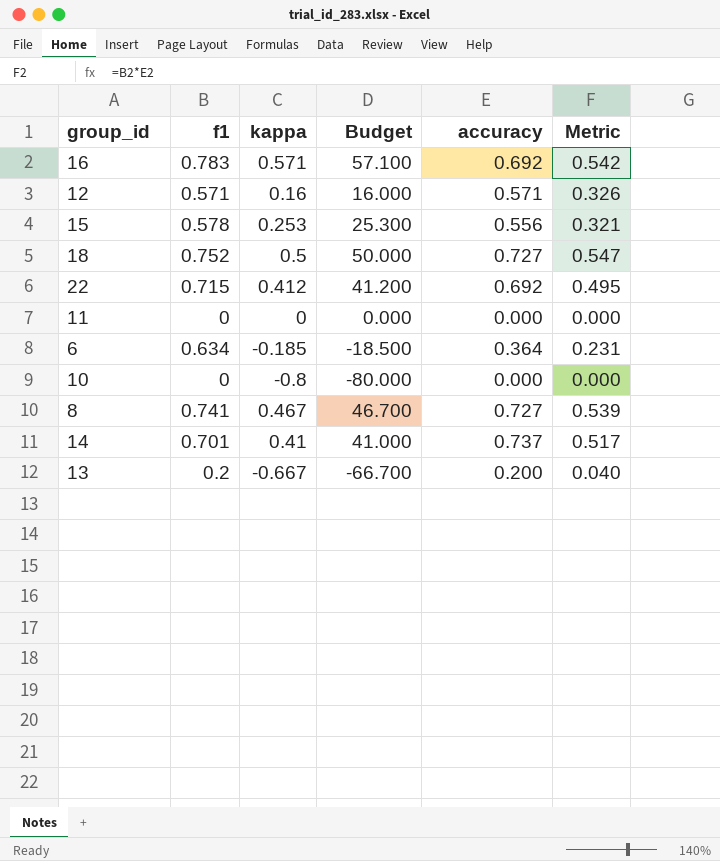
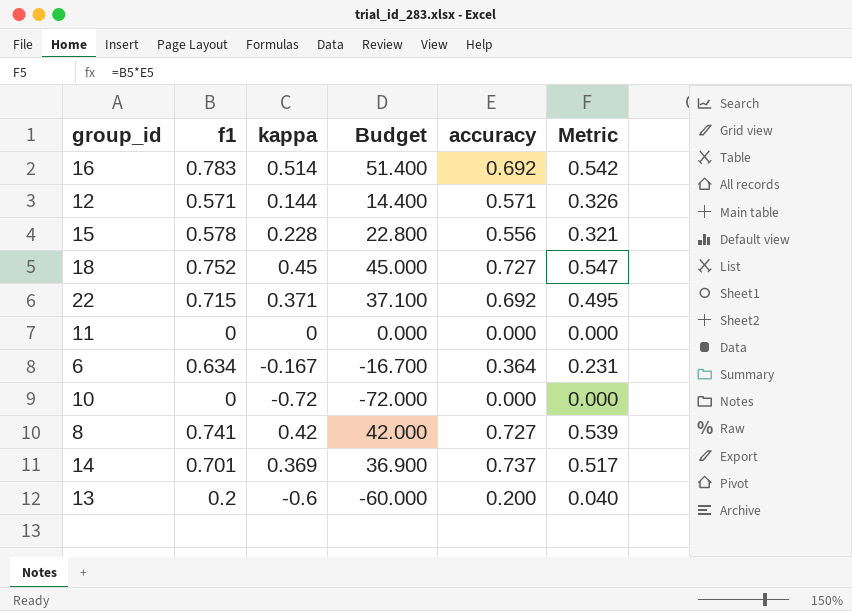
16 | kappa: 0.571 -> 0.514
16 | Budget: 57.100 -> 51.400
12 | kappa: 0.16 -> 0.144
12 | Budget: 16.000 -> 14.400
15 | kappa: 0.253 -> 0.228
15 | Budget: 25.300 -> 22.800
18 | kappa: 0.5 -> 0.45
18 | Budget: 50.000 -> 45.000
22 | kappa: 0.412 -> 0.371
22 | Budget: 41.200 -> 37.100
6 | kappa: -0.185 -> -0.167
6 | Budget: -18.500 -> -16.700
10 | kappa: -0.8 -> -0.72
10 | Budget: -80.000 -> -72.000
8 | kappa: 0.467 -> 0.42
8 | Budget: 46.700 -> 42.000
14 | kappa: 0.41 -> 0.369
14 | Budget: 41.000 -> 36.900
13 | kappa: -0.667 -> -0.6
13 | Budget: -66.700 -> -60.000

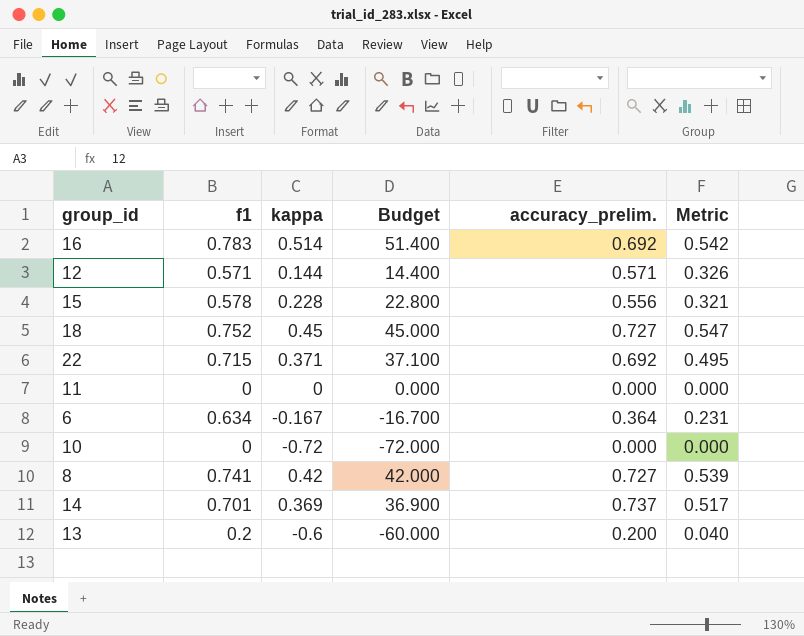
column name: accuracy -> accuracy_prelim.

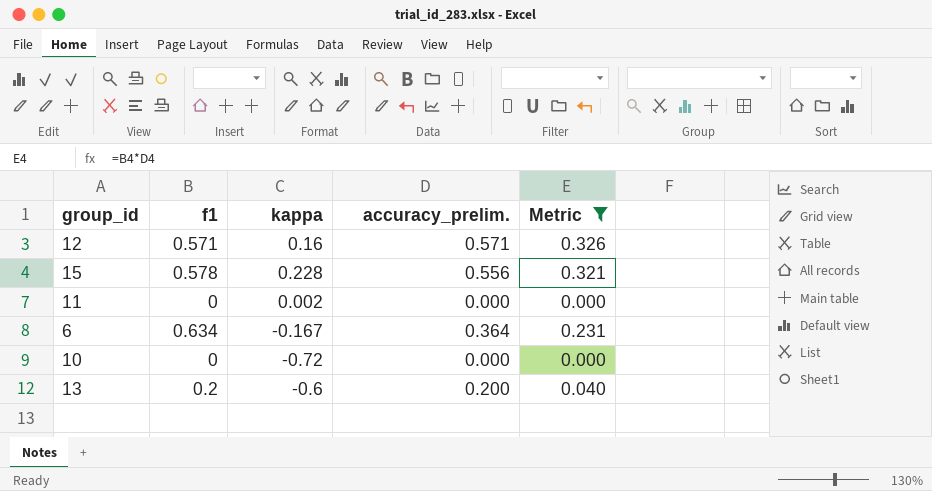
filter: none -> Metric <= 0.326
column Budget | formula: [kappa] * 100 -> none
12 | kappa: 0.144 -> 0.16
11 | kappa: 0 -> 0.002

